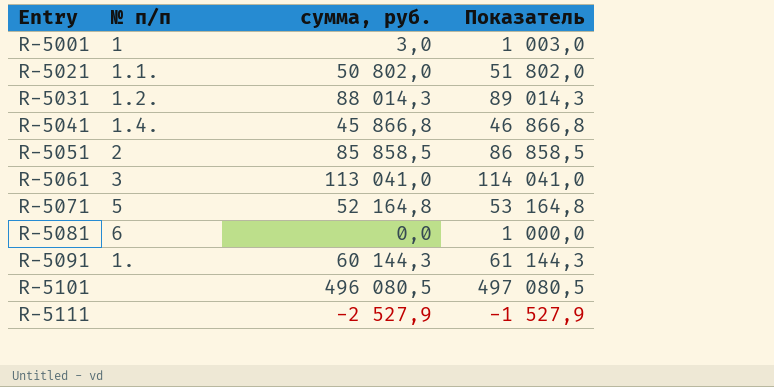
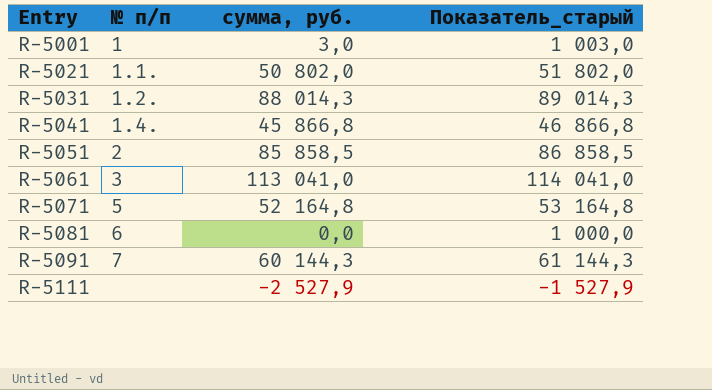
column name: Показатель -> Показатель_старый
row R-5101: none | 496 080,5 | 497 080,5 -> none
R-5091 | № п/п: 1. -> 7

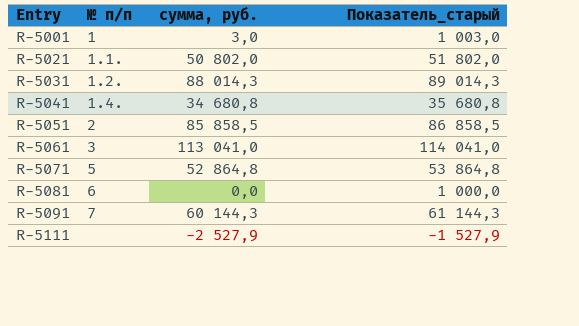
R-5041 | сумма, руб.: 45 866,8 -> 34 680,8
R-5041 | Показатель_старый: 46 866,8 -> 35 680,8
R-5071 | сумма, руб.: 52 164,8 -> 52 864,8
R-5071 | Показатель_старый: 53 164,8 -> 53 864,8

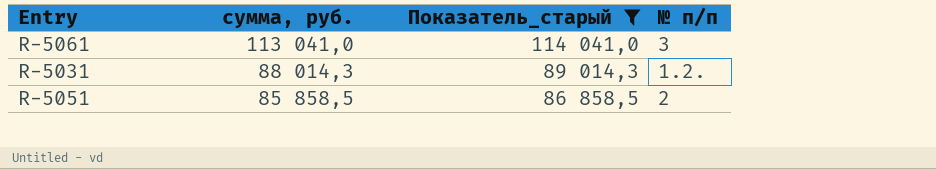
filter: none -> Показатель_старый >= 86 858,5
row order: Entry ascending -> сумма, руб. descending
column № п/п | position: 2 -> 4

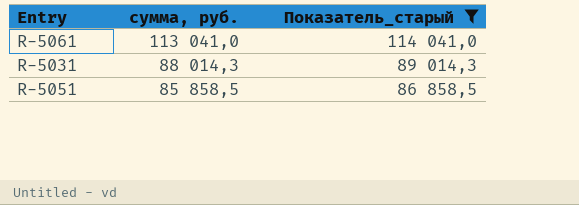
column № п/п | position: 4 -> none

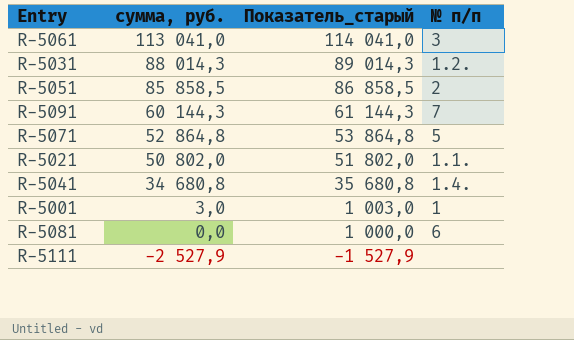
filter: Показатель_старый >= 86 858,5 -> none
column № п/п | position: none -> 4

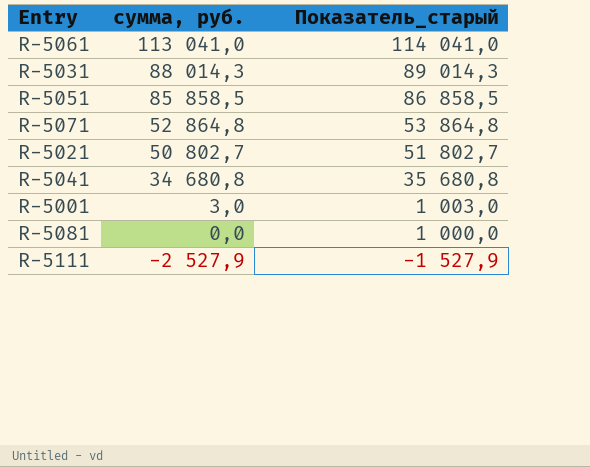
column № п/п | position: 4 -> none
row R-5091: 60 144,3 | 61 144,3 | 7 -> none
R-5021 | сумма, руб.: 50 802,0 -> 50 802,7
R-5021 | Показатель_старый: 51 802,0 -> 51 802,7

